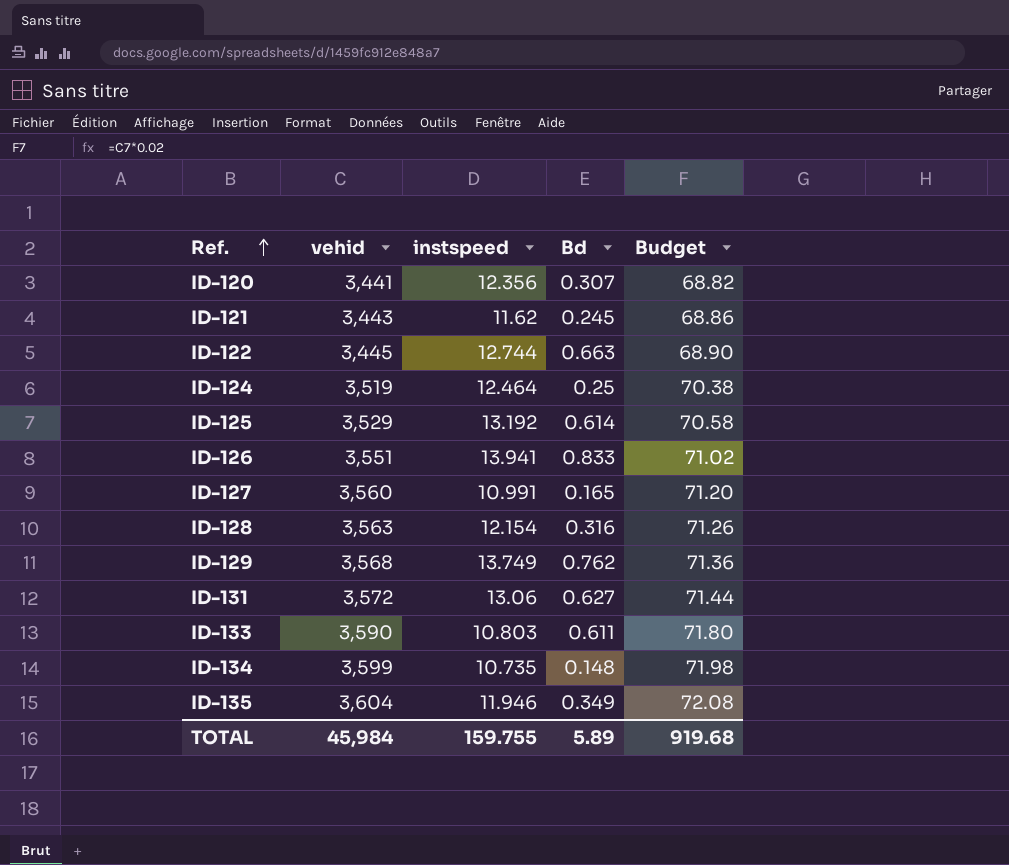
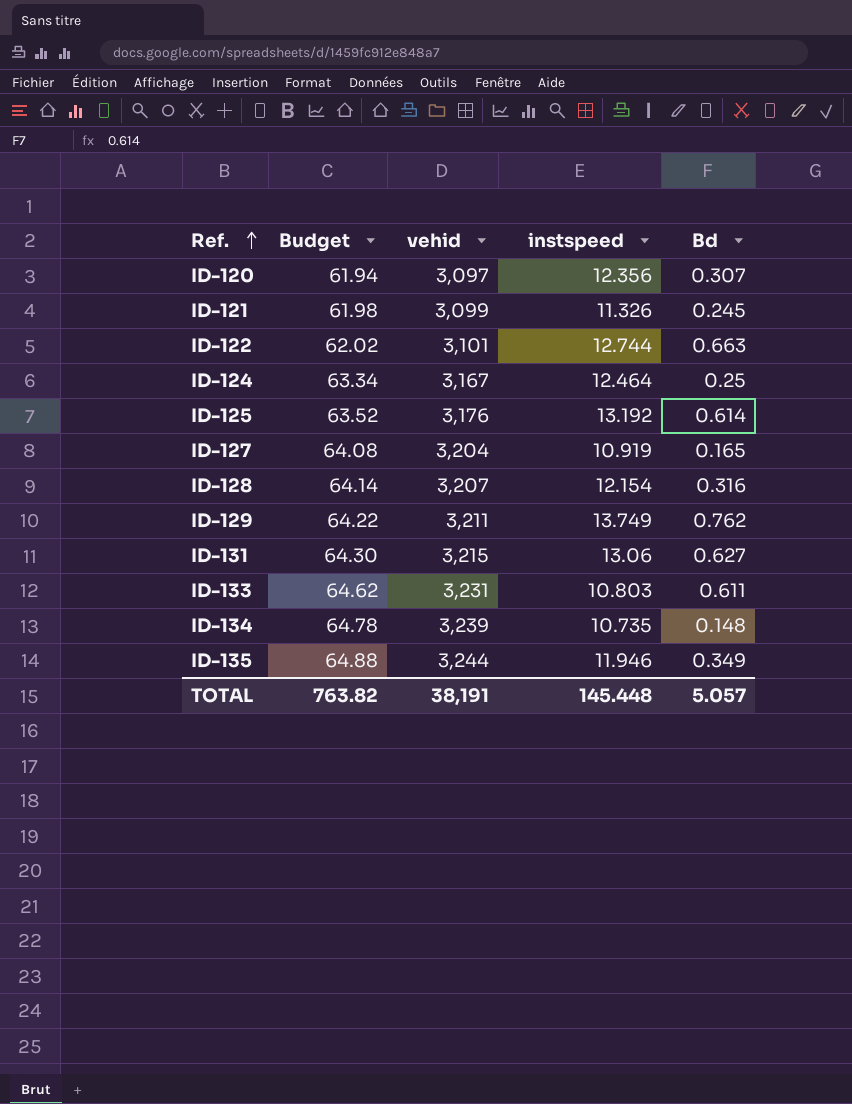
column Budget | position: 5 -> 2
row ID-126: 3,551 | 13.941 | 0.833 | 71.02 -> none
ID-120 | Budget: 68.82 -> 61.94
ID-120 | vehid: 3,441 -> 3,097
ID-121 | Budget: 68.86 -> 61.98
ID-121 | vehid: 3,443 -> 3,099
ID-121 | instspeed: 11.62 -> 11.326
ID-122 | Budget: 68.90 -> 62.02
ID-122 | vehid: 3,445 -> 3,101
ID-124 | Budget: 70.38 -> 63.34
ID-124 | vehid: 3,519 -> 3,167
ID-125 | Budget: 70.58 -> 63.52
ID-125 | vehid: 3,529 -> 3,176
ID-127 | Budget: 71.20 -> 64.08
ID-127 | vehid: 3,560 -> 3,204
ID-127 | instspeed: 10.991 -> 10.919
ID-128 | Budget: 71.26 -> 64.14
ID-128 | vehid: 3,563 -> 3,207
ID-129 | Budget: 71.36 -> 64.22
ID-129 | vehid: 3,568 -> 3,211
ID-131 | Budget: 71.44 -> 64.30
ID-131 | vehid: 3,572 -> 3,215
ID-133 | Budget: 71.80 -> 64.62
ID-133 | vehid: 3,590 -> 3,231
ID-134 | Budget: 71.98 -> 64.78
ID-134 | vehid: 3,599 -> 3,239
ID-135 | Budget: 72.08 -> 64.88
ID-135 | vehid: 3,604 -> 3,244
TOTAL | Budget: 919.68 -> 763.82
TOTAL | vehid: 45,984 -> 38,191
TOTAL | instspeed: 159.755 -> 145.448
TOTAL | Bd: 5.89 -> 5.057

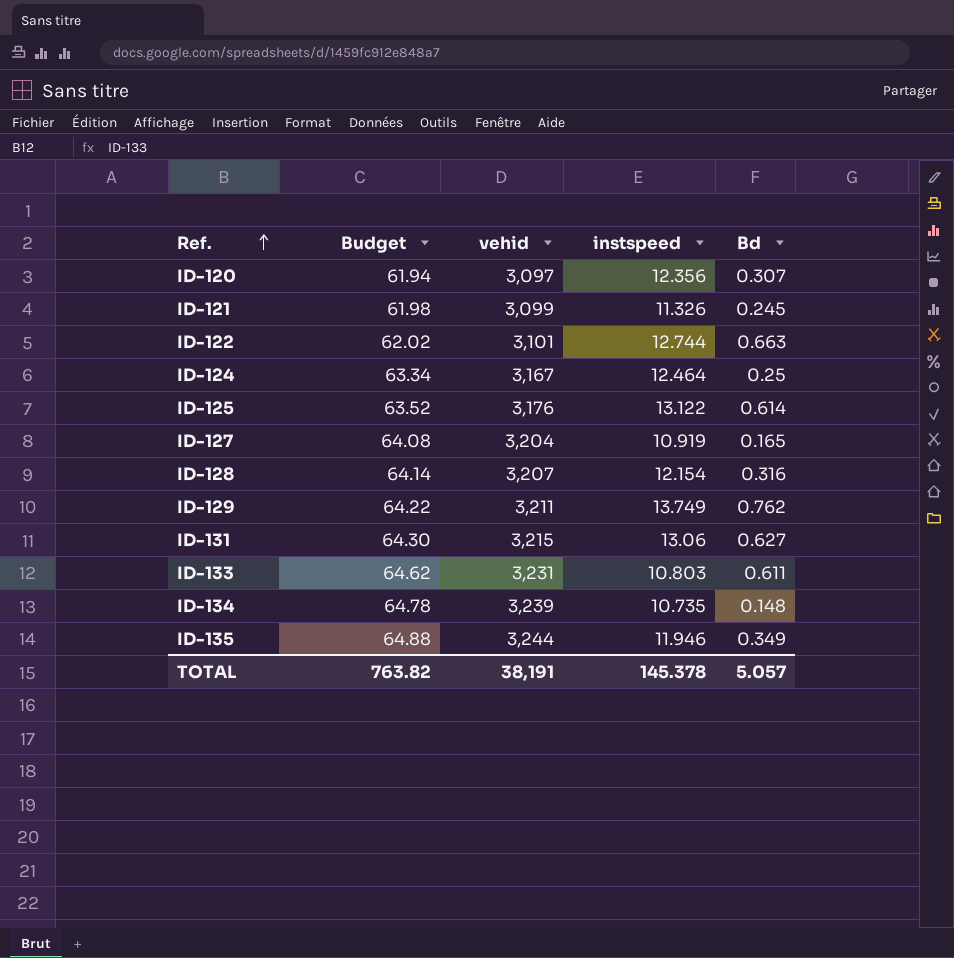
ID-125 | instspeed: 13.192 -> 13.122
TOTAL | instspeed: 145.448 -> 145.378

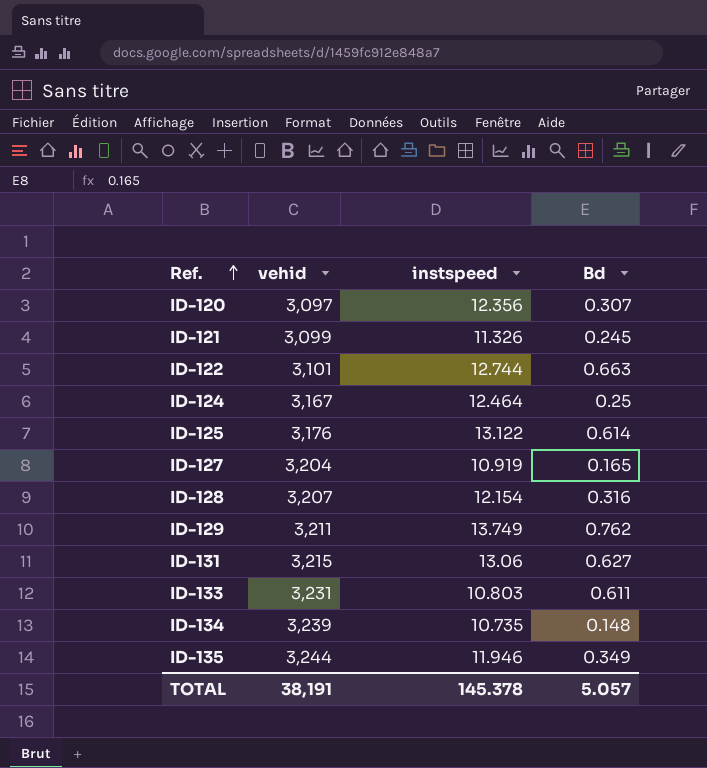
column Budget | formula: [vehid] * 0.02 -> none

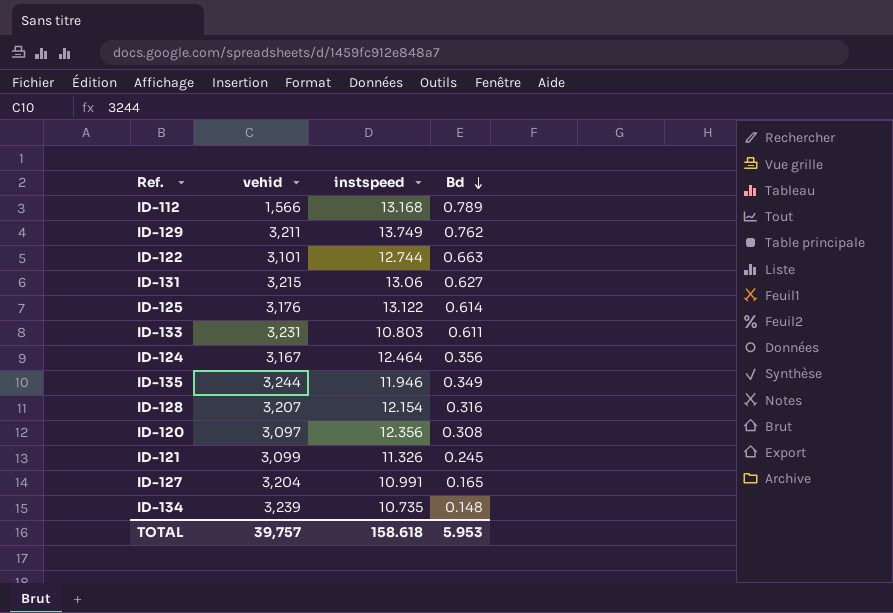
row order: Ref. ascending -> Bd descending
row ID-112: none -> 1,566 | 13.168 | 0.789
ID-124 | Bd: 0.25 -> 0.356
ID-120 | Bd: 0.307 -> 0.308
ID-127 | instspeed: 10.919 -> 10.991
TOTAL | vehid: 38,191 -> 39,757
TOTAL | instspeed: 145.378 -> 158.618
TOTAL | Bd: 5.057 -> 5.953

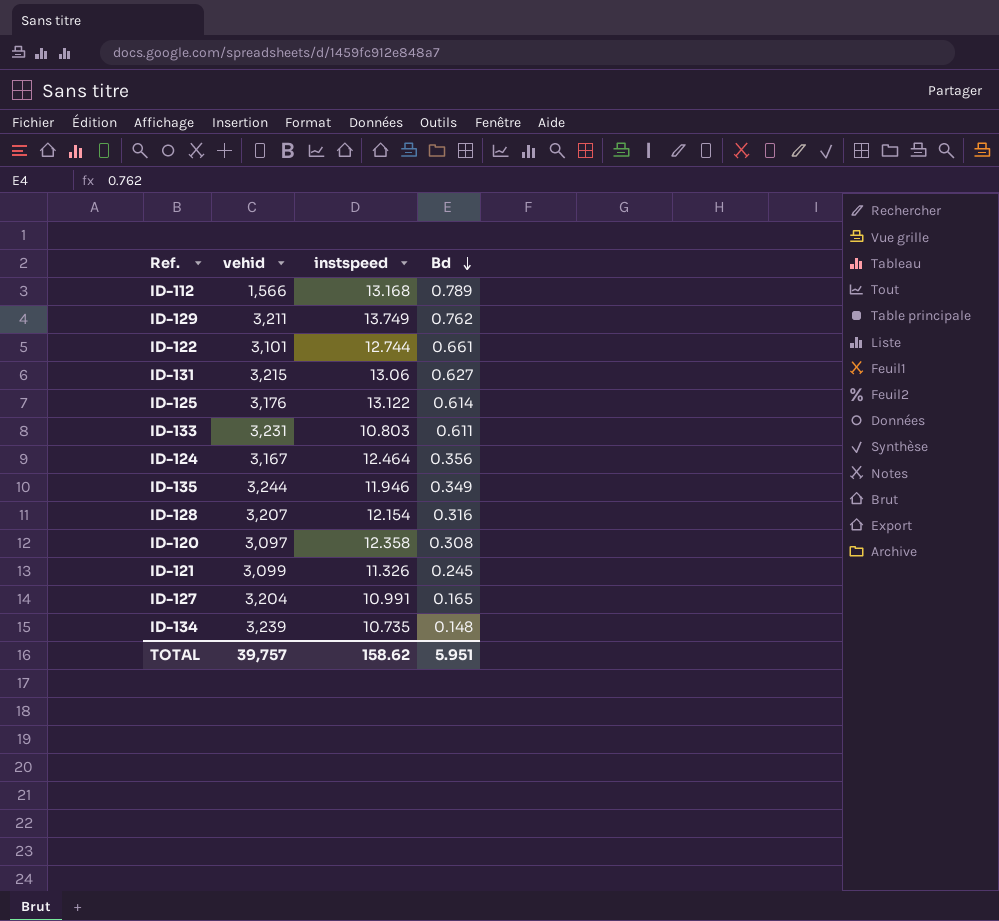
ID-122 | Bd: 0.663 -> 0.661
ID-120 | instspeed: 12.356 -> 12.358
TOTAL | instspeed: 158.618 -> 158.62
TOTAL | Bd: 5.953 -> 5.951

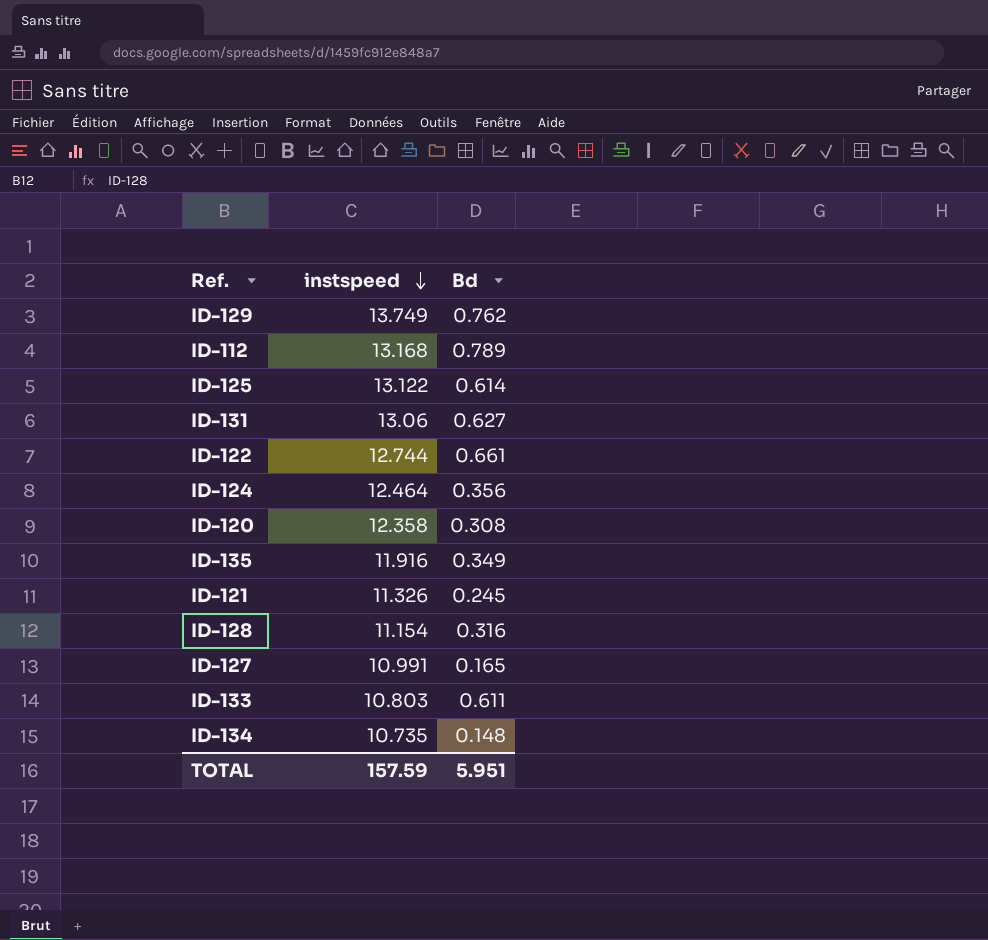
row order: Bd descending -> instspeed descending
column vehid | position: 2 -> none
ID-135 | instspeed: 11.946 -> 11.916
ID-128 | instspeed: 12.154 -> 11.154
TOTAL | instspeed: 158.62 -> 157.59

